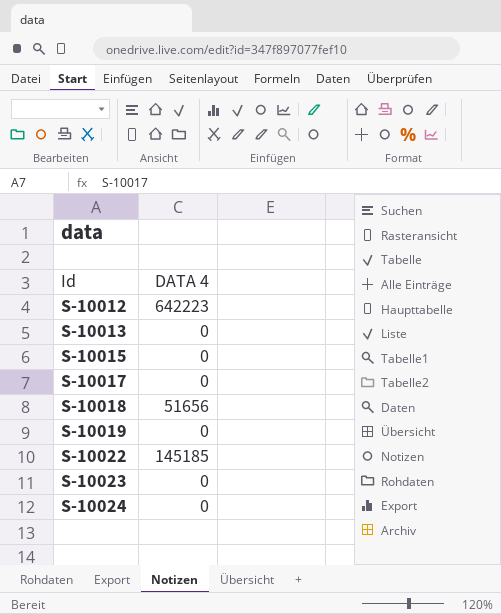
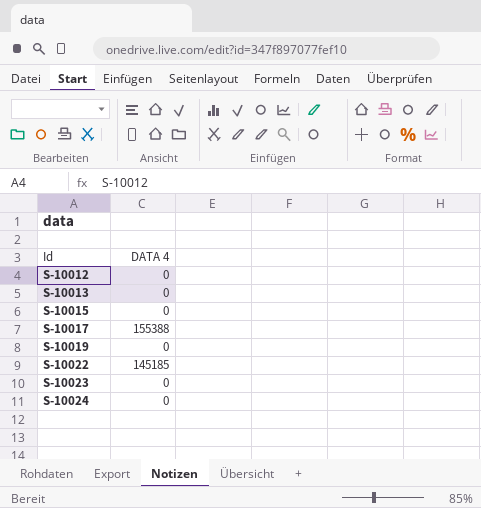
row S-10018: 51656 -> none
S-10012 | DATA 4: 642223 -> 0
S-10017 | DATA 4: 0 -> 155388

